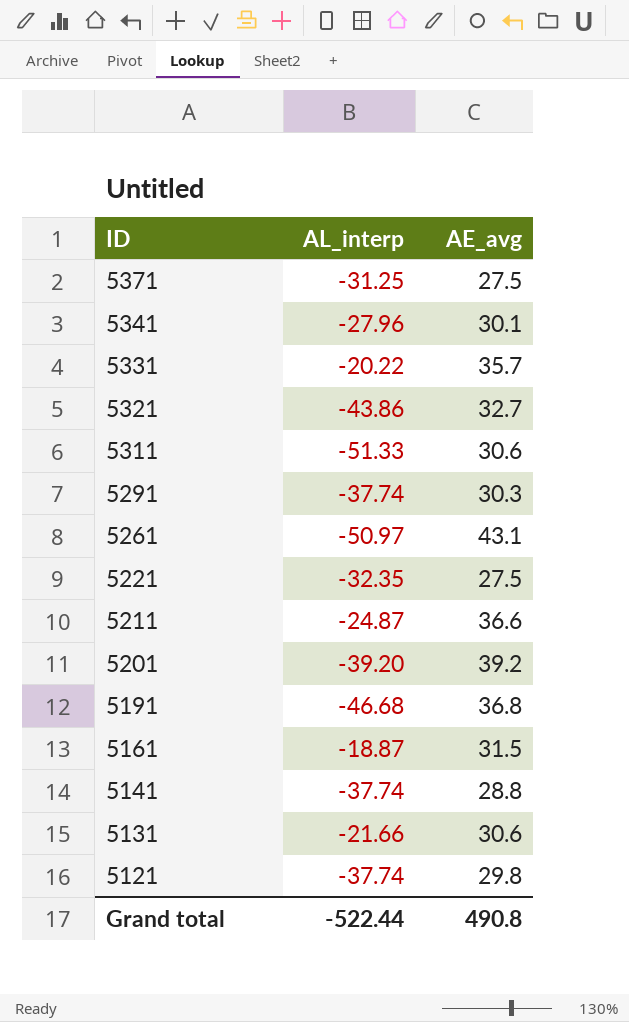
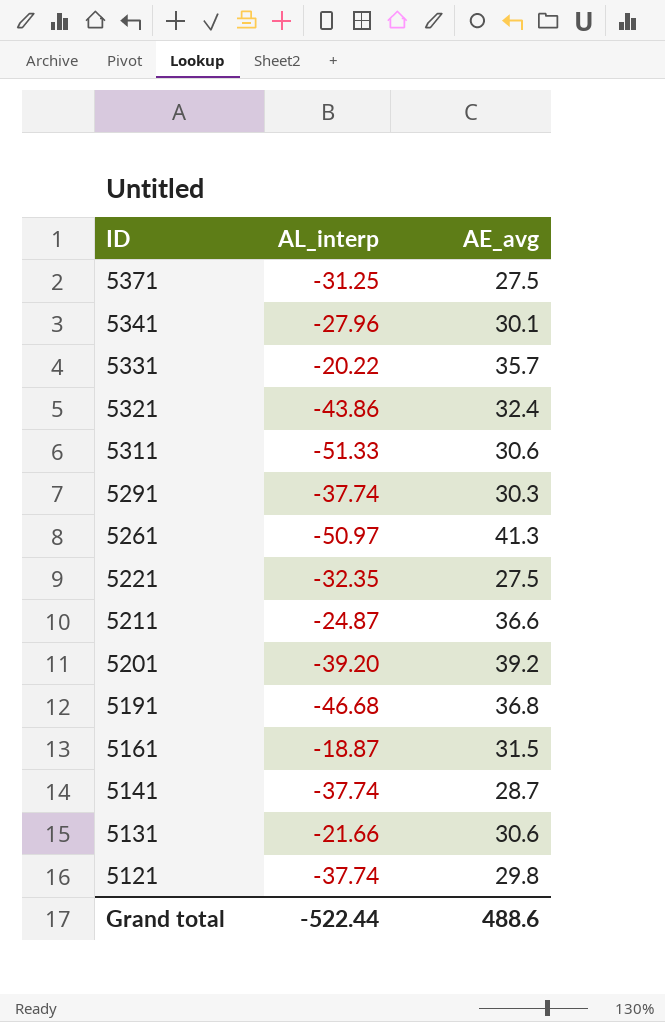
5321 | AE_avg: 32.7 -> 32.4
5261 | AE_avg: 43.1 -> 41.3
5141 | AE_avg: 28.8 -> 28.7
Grand total | AE_avg: 490.8 -> 488.6

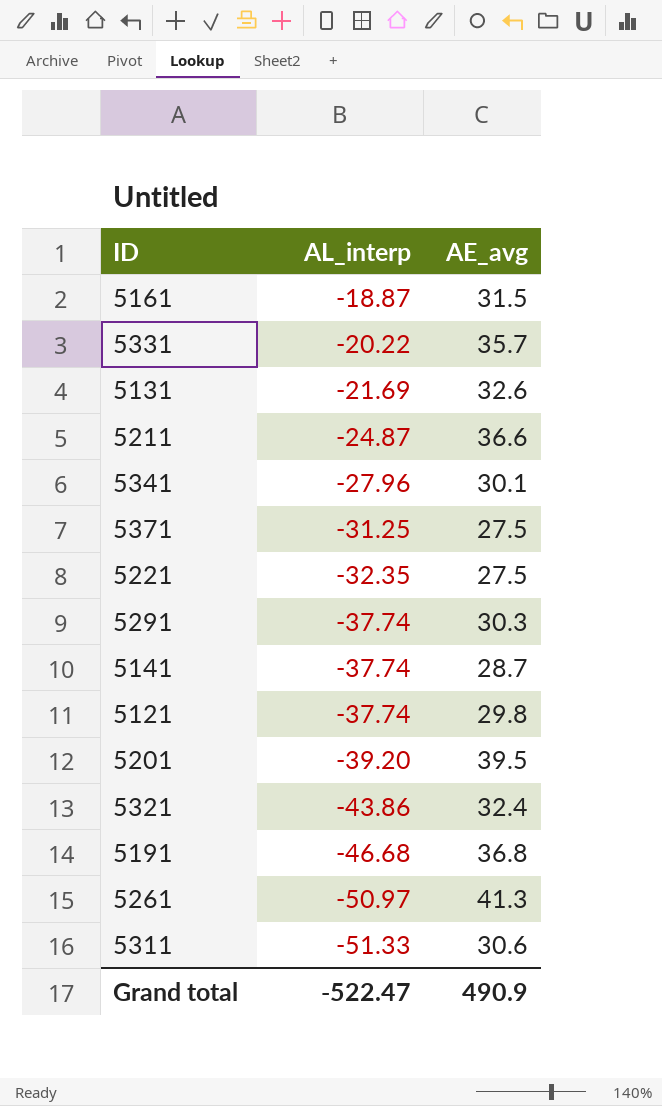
row order: ID descending -> AL_interp descending
5131 | AL_interp: -21.66 -> -21.69
5131 | AE_avg: 30.6 -> 32.6
5201 | AE_avg: 39.2 -> 39.5
Grand total | AL_interp: -522.44 -> -522.47
Grand total | AE_avg: 488.6 -> 490.9

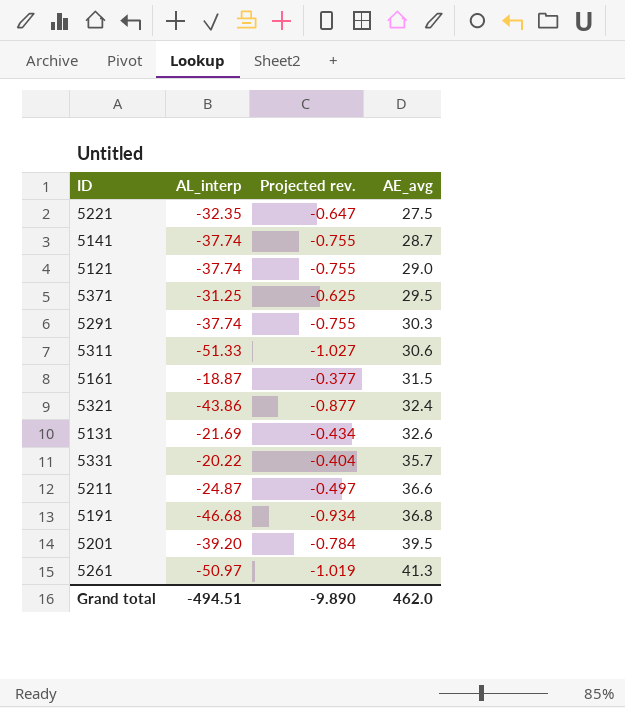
row order: AL_interp descending -> AE_avg ascending
column Projected rev. | formula: none -> [AL_interp] * 0.02
row 5341: -27.96 | 30.1 -> none
5121 | AE_avg: 29.8 -> 29.0
5371 | AE_avg: 27.5 -> 29.5
Grand total | AL_interp: -522.47 -> -494.51
Grand total | AE_avg: 490.9 -> 462.0

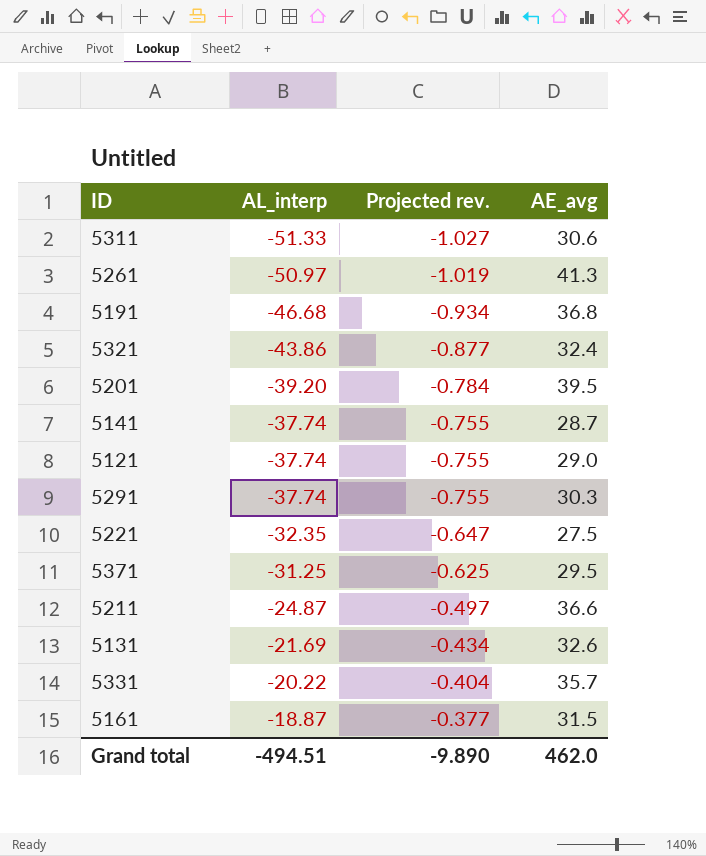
row order: AE_avg ascending -> AL_interp ascending

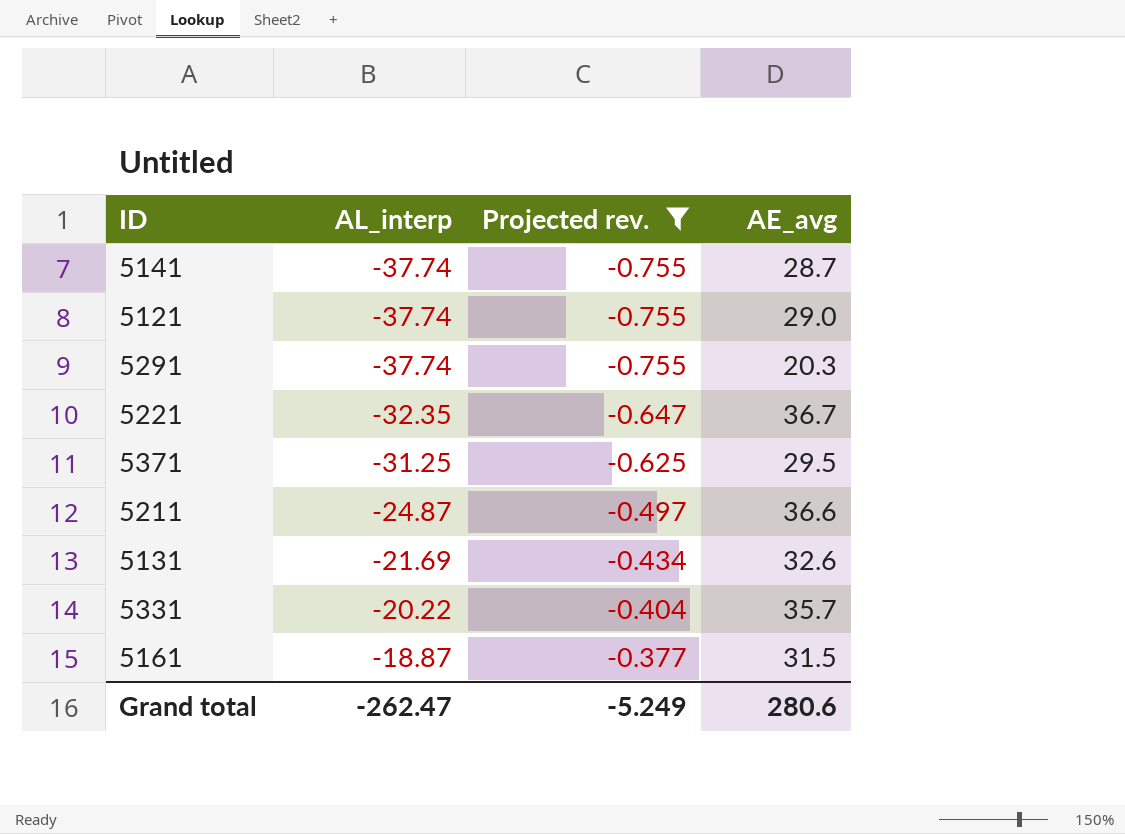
filter: none -> Projected rev. >= -0.755
5291 | AE_avg: 30.3 -> 20.3
5221 | AE_avg: 27.5 -> 36.7
Grand total | AL_interp: -494.51 -> -262.47
Grand total | Projected rev.: -9.890 -> -5.249
Grand total | AE_avg: 462.0 -> 280.6

